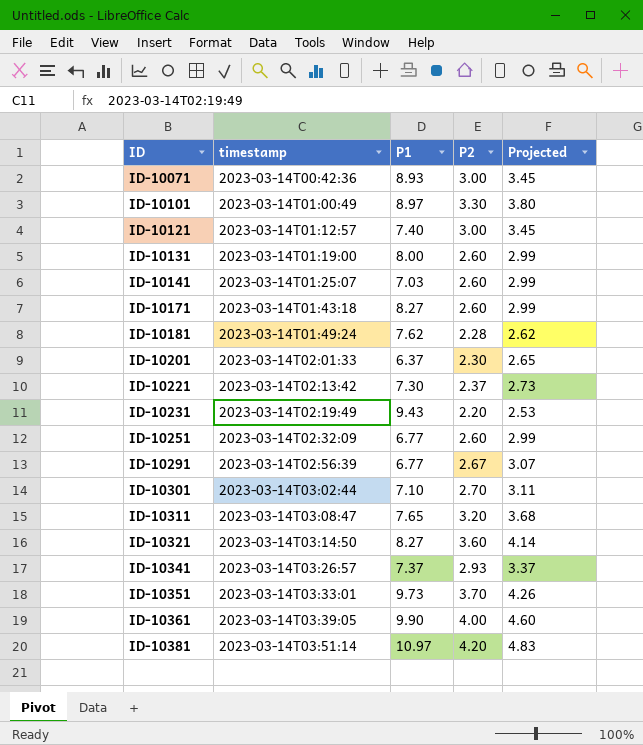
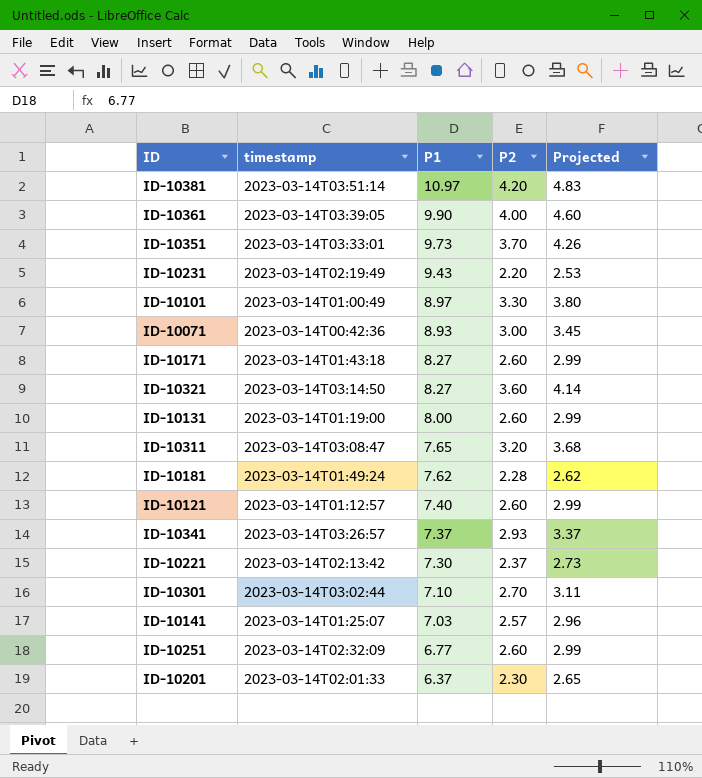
row order: ID ascending -> P1 descending
row ID-10291: 2023-03-14T02:56:39 | 6.77 | 2.67 | 3.07 -> none
ID-10121 | P2: 3.00 -> 2.60
ID-10121 | Projected: 3.45 -> 2.99
ID-10141 | P2: 2.60 -> 2.57
ID-10141 | Projected: 2.99 -> 2.96

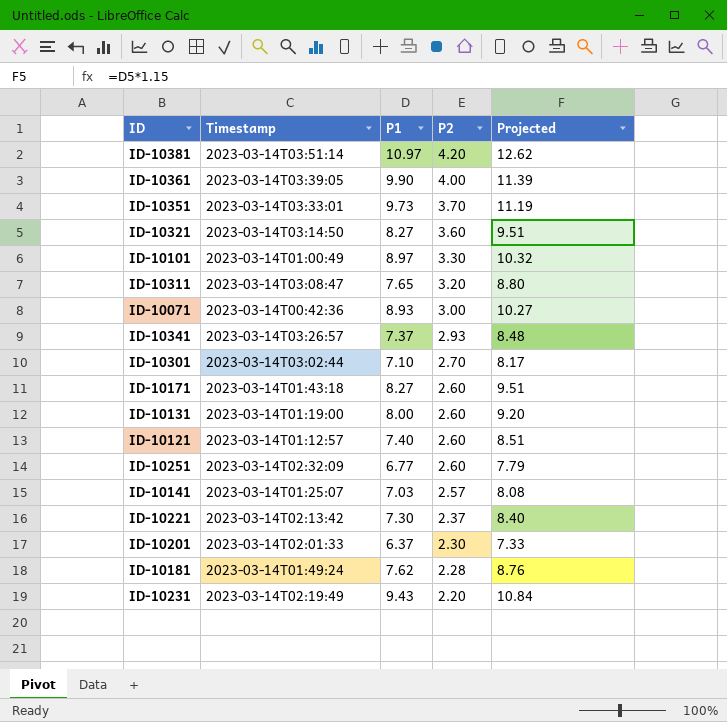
row order: P1 descending -> P2 descending
column name: timestamp -> Timestamp
column Projected | formula: [P2] * 1.15 -> [P1] * 1.15

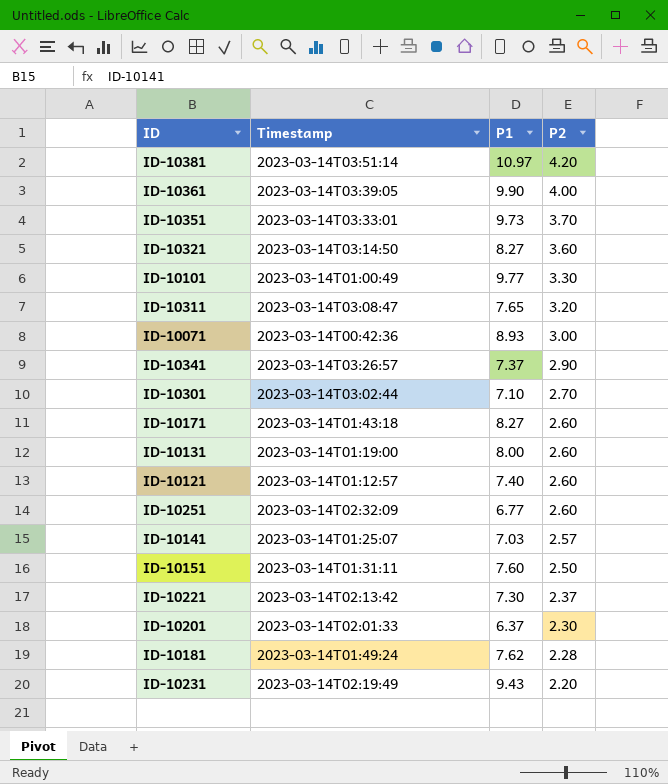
column Projected | formula: [P1] * 1.15 -> none
ID-10101 | P1: 8.97 -> 9.77
ID-10341 | P2: 2.93 -> 2.90
row ID-10151: none -> 2023-03-14T01:31:11 | 7.60 | 2.50

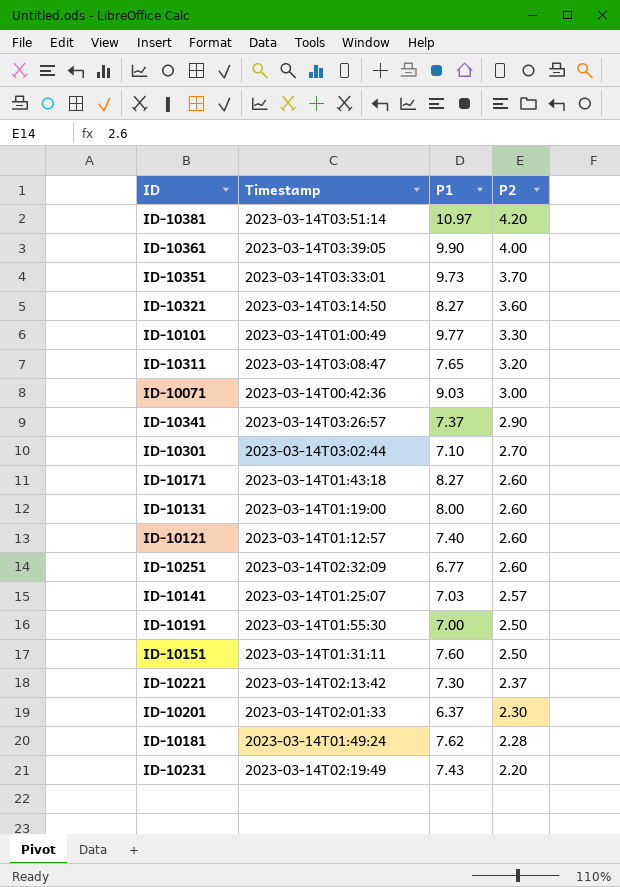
ID-10071 | P1: 8.93 -> 9.03
row ID-10191: none -> 2023-03-14T01:55:30 | 7.00 | 2.50
ID-10231 | P1: 9.43 -> 7.43

